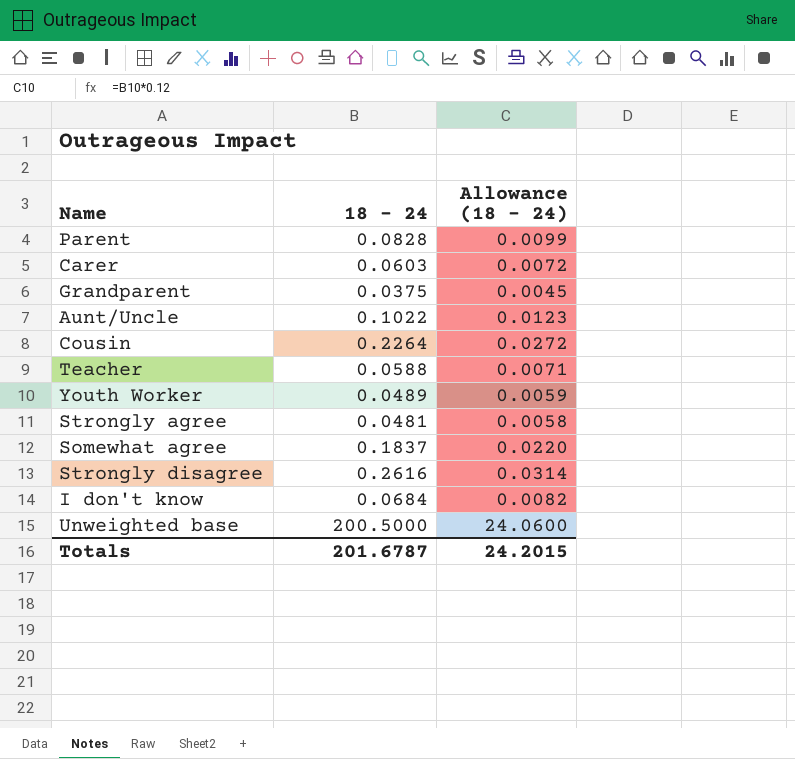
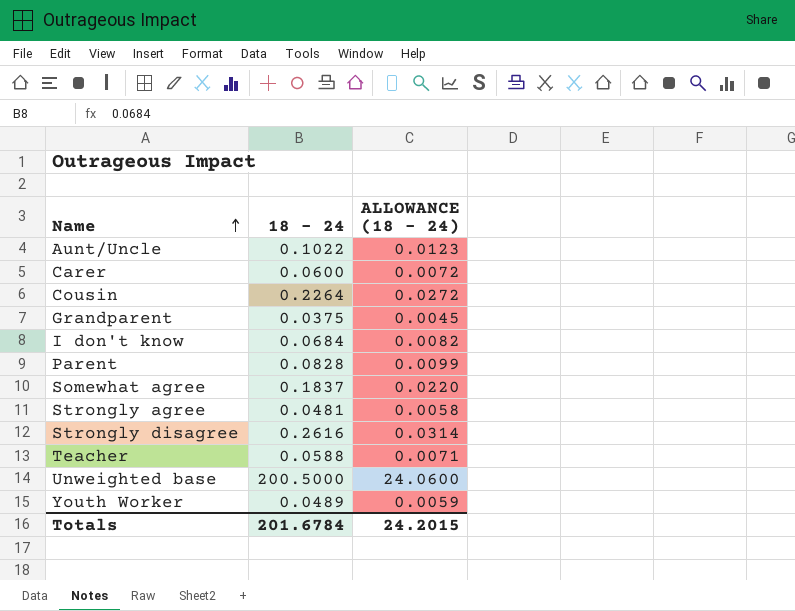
row order: none -> Name ascending
column name: Allowance (18 - 24) -> ALLOWANCE (18 - 24)
Carer | 18 - 24: 0.0603 -> 0.0600
Totals | 18 - 24: 201.6787 -> 201.6784

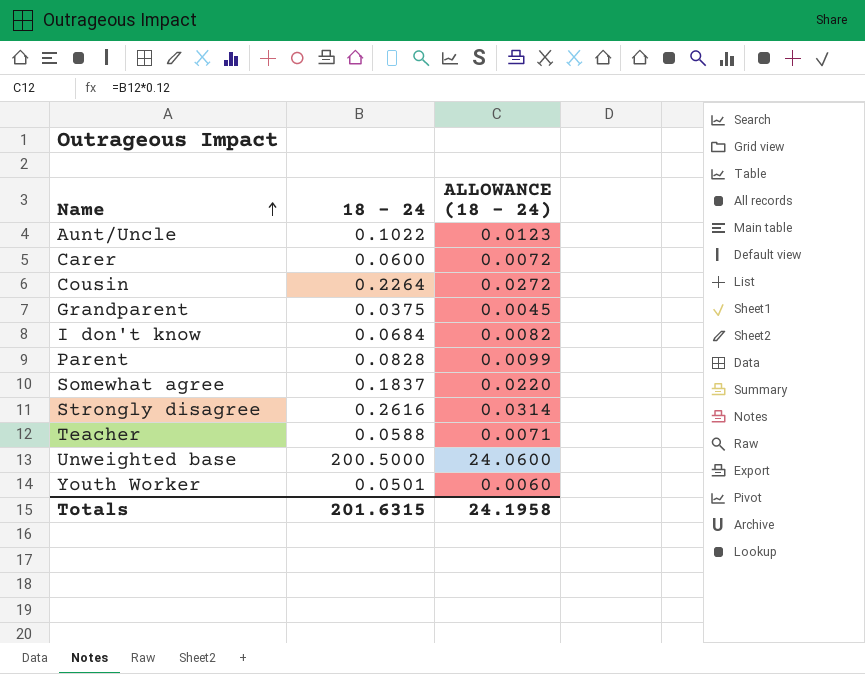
row Strongly agree: 0.0481 | 0.0058 -> none
Youth Worker | 18 - 24: 0.0489 -> 0.0501
Youth Worker | ALLOWANCE (18 - 24): 0.0059 -> 0.0060
Totals | 18 - 24: 201.6784 -> 201.6315
Totals | ALLOWANCE (18 - 24): 24.2015 -> 24.1958

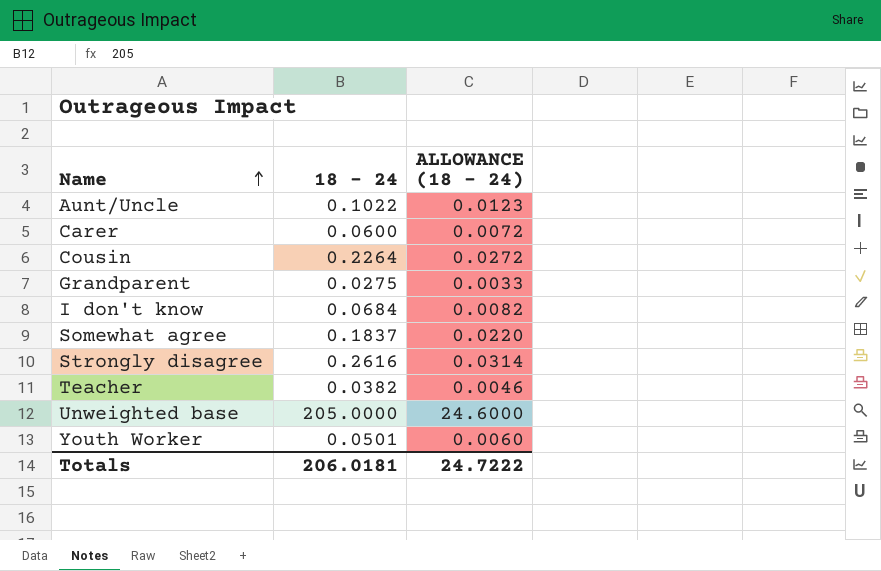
row Parent: 0.0828 | 0.0099 -> none
Grandparent | 18 - 24: 0.0375 -> 0.0275
Grandparent | ALLOWANCE (18 - 24): 0.0045 -> 0.0033
Teacher | 18 - 24: 0.0588 -> 0.0382
Teacher | ALLOWANCE (18 - 24): 0.0071 -> 0.0046
Unweighted base | 18 - 24: 200.5000 -> 205.0000
Unweighted base | ALLOWANCE (18 - 24): 24.0600 -> 24.6000
Totals | 18 - 24: 201.6315 -> 206.0181
Totals | ALLOWANCE (18 - 24): 24.1958 -> 24.7222

